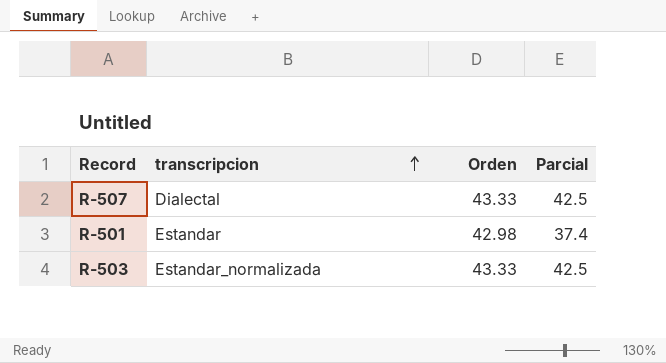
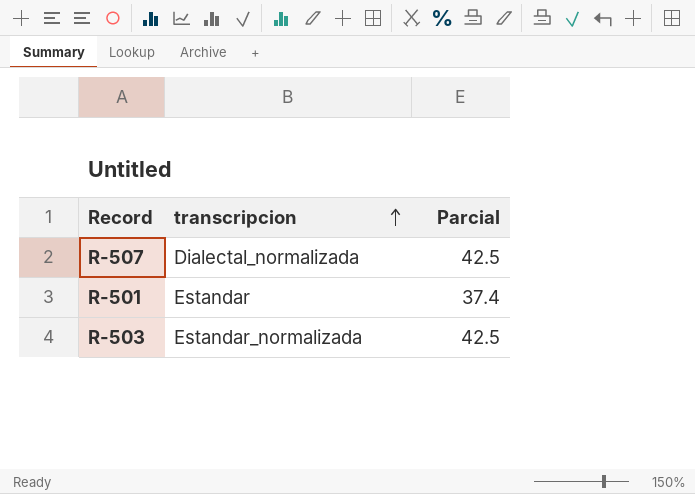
column Orden | position: 3 -> none
R-507 | transcripcion: Dialectal -> Dialectal_normalizada

